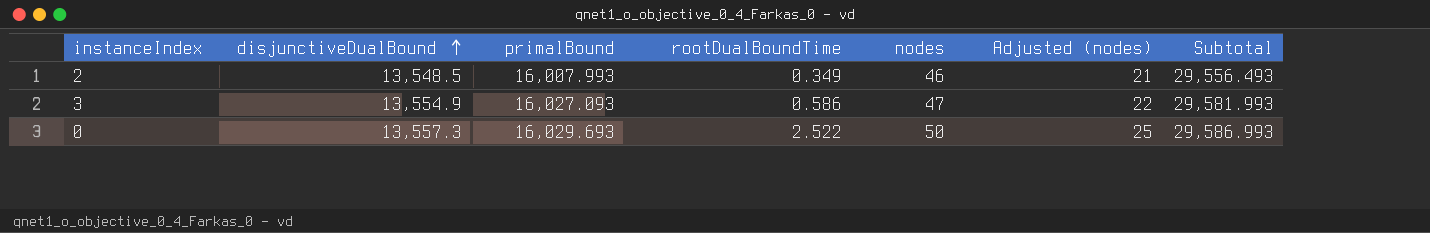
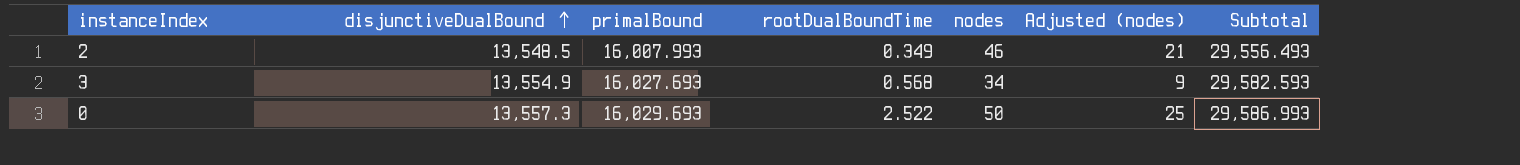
3 | primalBound: 16,027.093 -> 16,027.693
3 | rootDualBoundTime: 0.586 -> 0.568
3 | nodes: 47 -> 34
3 | Adjusted (nodes): 22 -> 9
3 | Subtotal: 29,581.993 -> 29,582.593

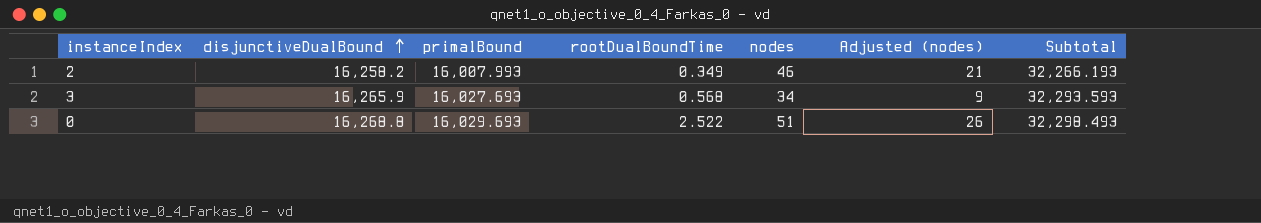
2 | disjunctiveDualBound: 13,548.5 -> 16,258.2
2 | Subtotal: 29,556.493 -> 32,266.193
3 | disjunctiveDualBound: 13,554.9 -> 16,265.9
3 | Subtotal: 29,582.593 -> 32,293.593
0 | disjunctiveDualBound: 13,557.3 -> 16,268.8
0 | nodes: 50 -> 51
0 | Adjusted (nodes): 25 -> 26
0 | Subtotal: 29,586.993 -> 32,298.493

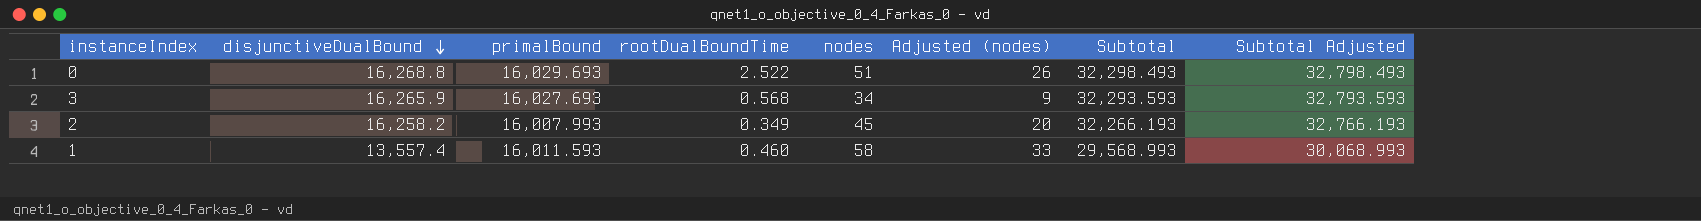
row order: disjunctiveDualBound ascending -> disjunctiveDualBound descending
column Subtotal Adjusted | formula: none -> [Subtotal] + 500
2 | nodes: 46 -> 45
2 | Adjusted (nodes): 21 -> 20
row 1: none -> 13,557.4 | 16,011.593 | 0.460 | 58 | 33 | 29,568.993 | 30,068.993

